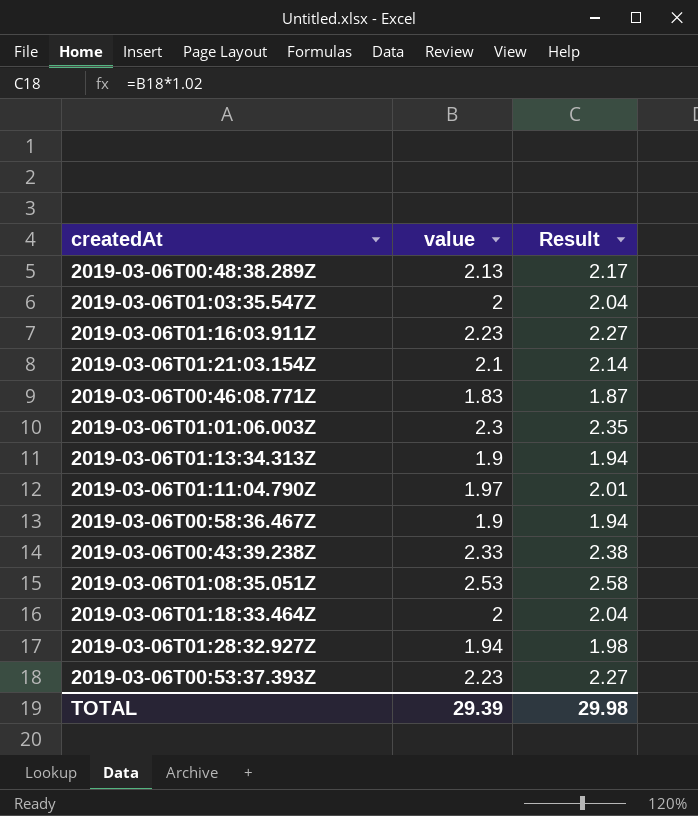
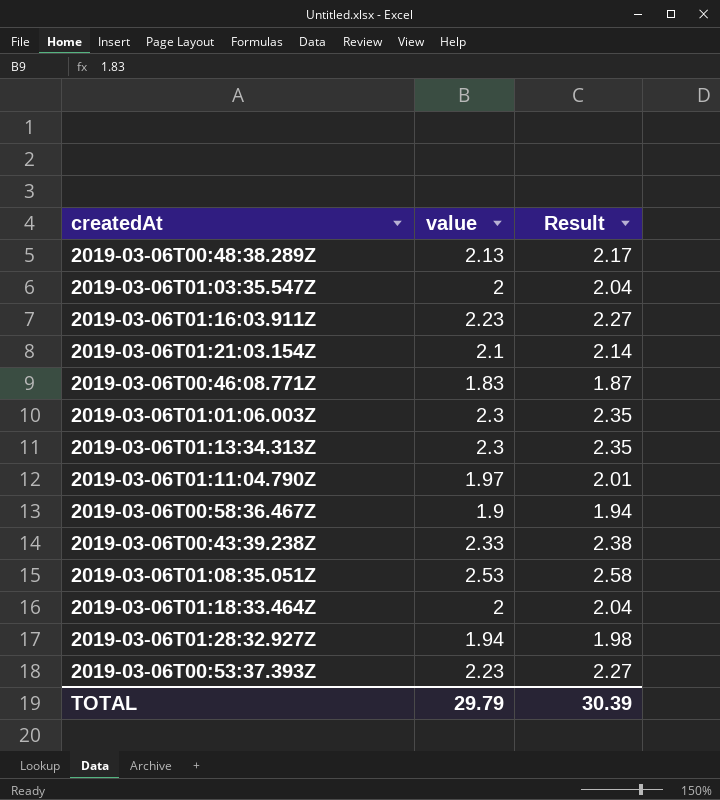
2019-03-06T01:13:34.313Z | value: 1.9 -> 2.3
2019-03-06T01:13:34.313Z | Result: 1.94 -> 2.35
TOTAL | value: 29.39 -> 29.79
TOTAL | Result: 29.98 -> 30.39

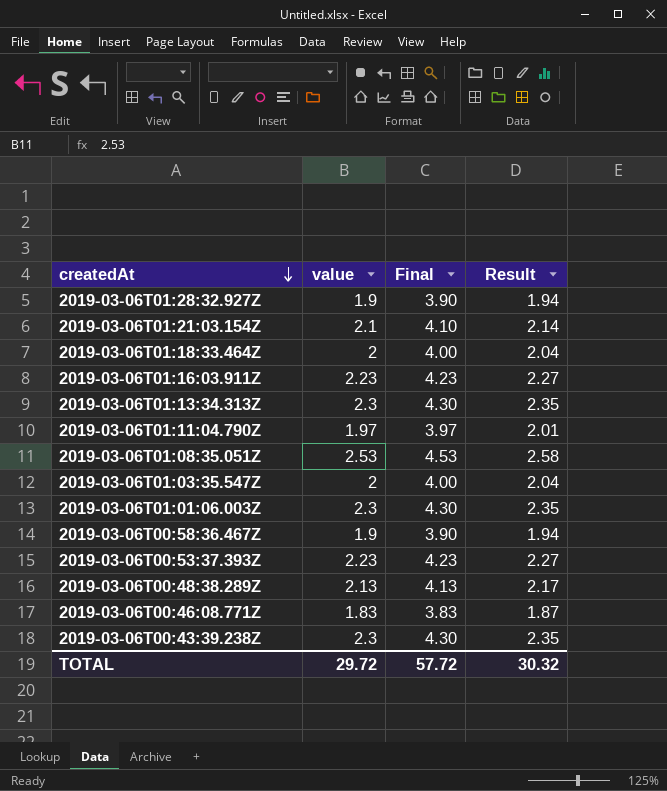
row order: none -> createdAt descending
column Final | formula: none -> [value] + 2
2019-03-06T01:28:32.927Z | value: 1.94 -> 1.9
2019-03-06T01:28:32.927Z | Result: 1.98 -> 1.94
2019-03-06T00:43:39.238Z | value: 2.33 -> 2.3
2019-03-06T00:43:39.238Z | Result: 2.38 -> 2.35
TOTAL | value: 29.79 -> 29.72
TOTAL | Result: 30.39 -> 30.32

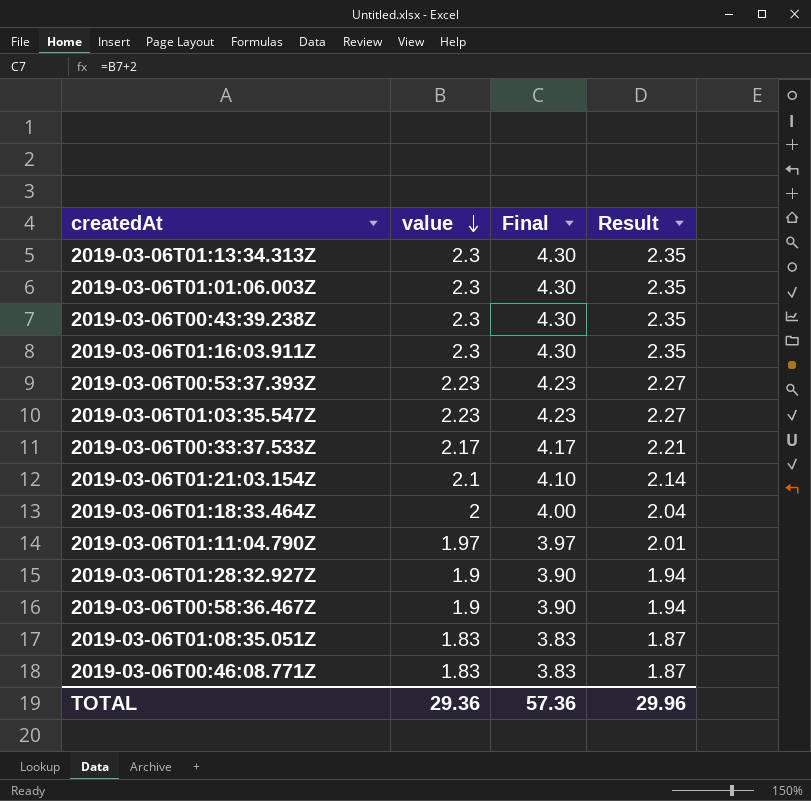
row order: createdAt descending -> value descending
row 2019-03-06T00:48:38.289Z: 2.13 | 4.13 | 2.17 -> none
2019-03-06T01:16:03.911Z | value: 2.23 -> 2.3
2019-03-06T01:16:03.911Z | Final: 4.23 -> 4.30
2019-03-06T01:16:03.911Z | Result: 2.27 -> 2.35
2019-03-06T01:03:35.547Z | value: 2 -> 2.23
2019-03-06T01:03:35.547Z | Final: 4.00 -> 4.23
2019-03-06T01:03:35.547Z | Result: 2.04 -> 2.27
row 2019-03-06T00:33:37.533Z: none -> 2.17 | 4.17 | 2.21
2019-03-06T01:08:35.051Z | value: 2.53 -> 1.83
2019-03-06T01:08:35.051Z | Final: 4.53 -> 3.83
2019-03-06T01:08:35.051Z | Result: 2.58 -> 1.87
TOTAL | value: 29.72 -> 29.36
TOTAL | Final: 57.72 -> 57.36
TOTAL | Result: 30.32 -> 29.96

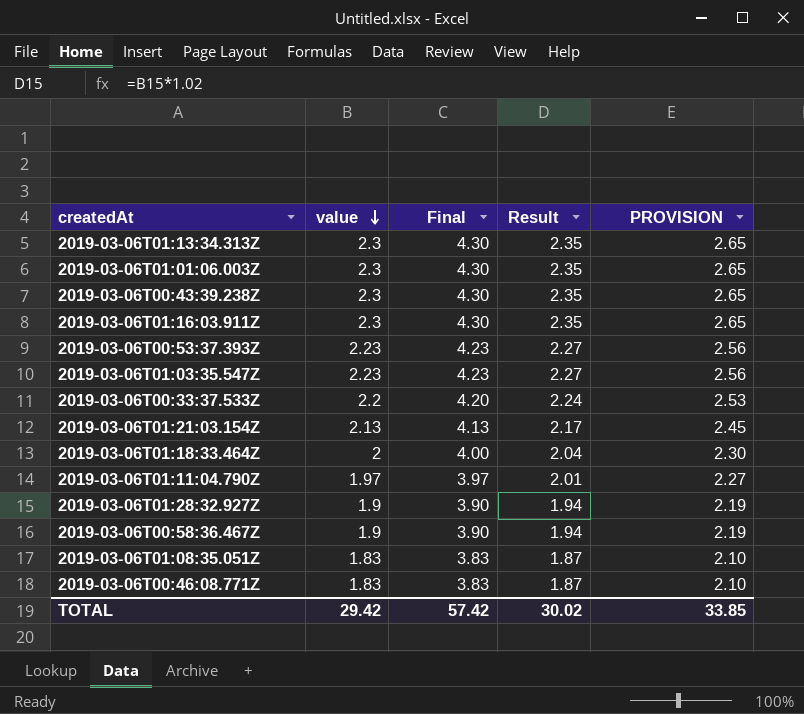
column PROVISION | formula: none -> [value] * 1.15
2019-03-06T00:33:37.533Z | value: 2.17 -> 2.2
2019-03-06T00:33:37.533Z | Final: 4.17 -> 4.20
2019-03-06T00:33:37.533Z | Result: 2.21 -> 2.24
2019-03-06T01:21:03.154Z | value: 2.1 -> 2.13
2019-03-06T01:21:03.154Z | Final: 4.10 -> 4.13
2019-03-06T01:21:03.154Z | Result: 2.14 -> 2.17
TOTAL | value: 29.36 -> 29.42
TOTAL | Final: 57.36 -> 57.42
TOTAL | Result: 29.96 -> 30.02

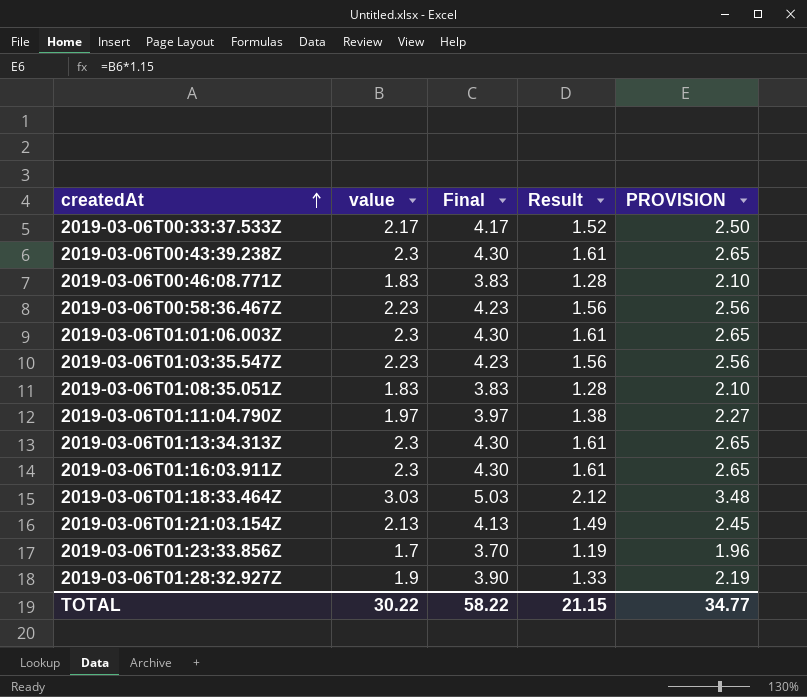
row order: value descending -> createdAt ascending
column Result | formula: [value] * 1.02 -> [value] * 0.7
row 2019-03-06T00:53:37.393Z: 2.23 | 4.23 | 2.27 | 2.56 -> none
2019-03-06T00:33:37.533Z | value: 2.2 -> 2.17
2019-03-06T00:33:37.533Z | Final: 4.20 -> 4.17
2019-03-06T00:33:37.533Z | PROVISION: 2.53 -> 2.50
2019-03-06T00:58:36.467Z | value: 1.9 -> 2.23
2019-03-06T00:58:36.467Z | Final: 3.90 -> 4.23
2019-03-06T00:58:36.467Z | PROVISION: 2.19 -> 2.56
2019-03-06T01:18:33.464Z | value: 2 -> 3.03
2019-03-06T01:18:33.464Z | Final: 4.00 -> 5.03
2019-03-06T01:18:33.464Z | PROVISION: 2.30 -> 3.48
row 2019-03-06T01:23:33.856Z: none -> 1.7 | 3.70 | 1.19 | 1.96
TOTAL | value: 29.42 -> 30.22
TOTAL | Final: 57.42 -> 58.22
TOTAL | Result: 30.02 -> 21.15
TOTAL | PROVISION: 33.85 -> 34.77

